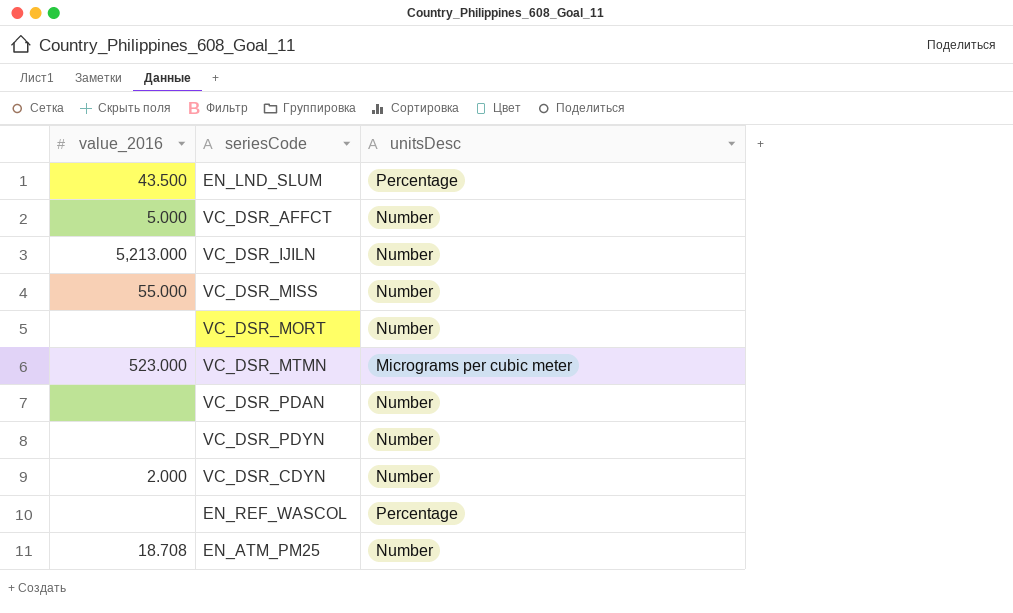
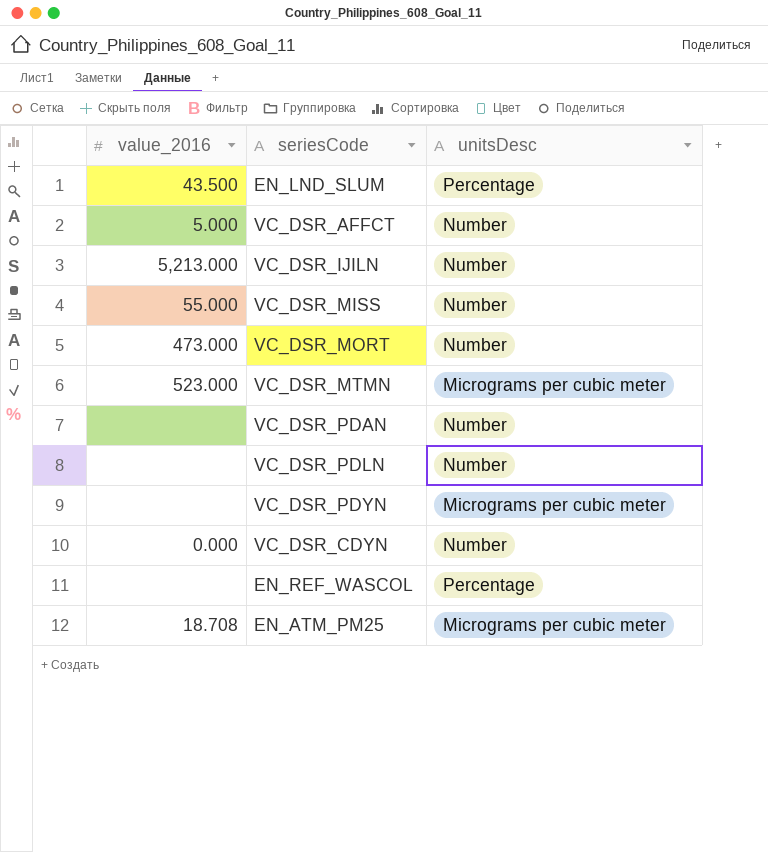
VC_DSR_MORT | value_2016: none -> 473.000
row VC_DSR_PDLN: none -> none | Number
VC_DSR_PDYN | unitsDesc: Number -> Micrograms per cubic meter
VC_DSR_CDYN | value_2016: 2.000 -> 0.000
EN_ATM_PM25 | unitsDesc: Number -> Micrograms per cubic meter

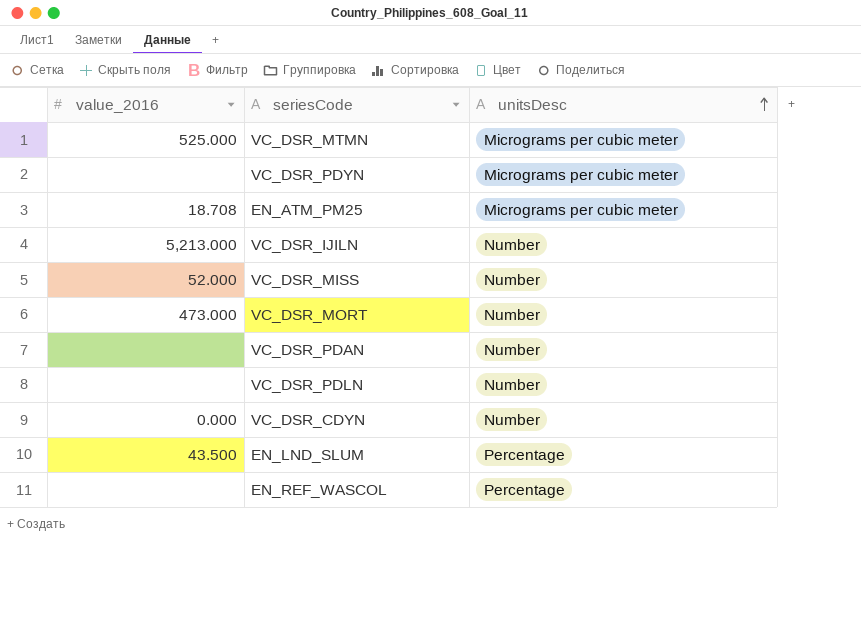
row order: none -> unitsDesc ascending
row VC_DSR_AFFCT: 5.000 | Number -> none
VC_DSR_MTMN | value_2016: 523.000 -> 525.000
VC_DSR_MISS | value_2016: 55.000 -> 52.000

